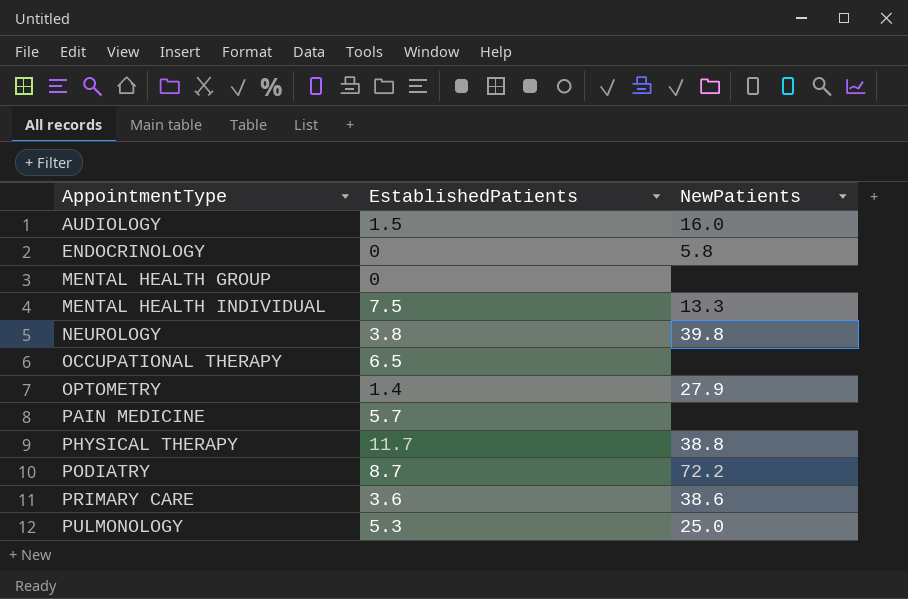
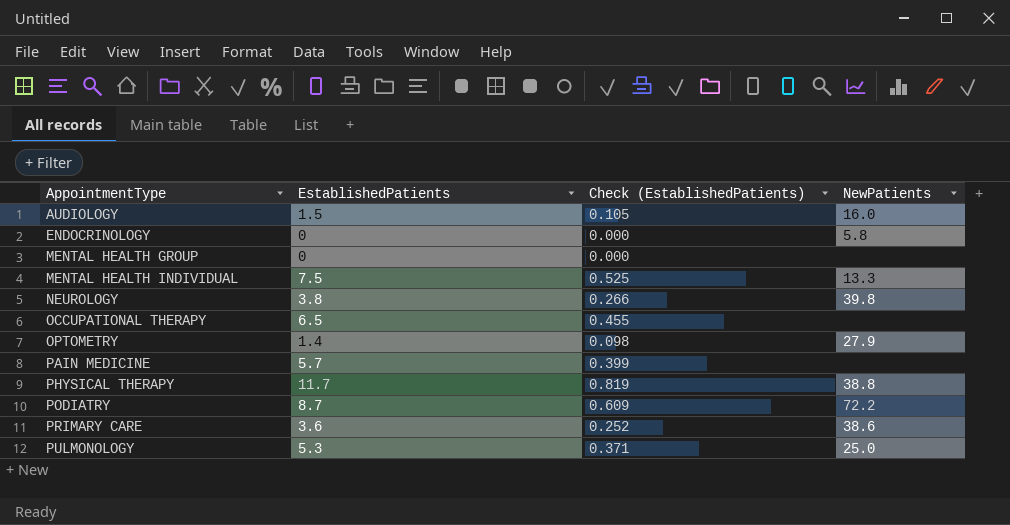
column Check (EstablishedPatients) | formula: none -> [EstablishedPatients] * 0.07

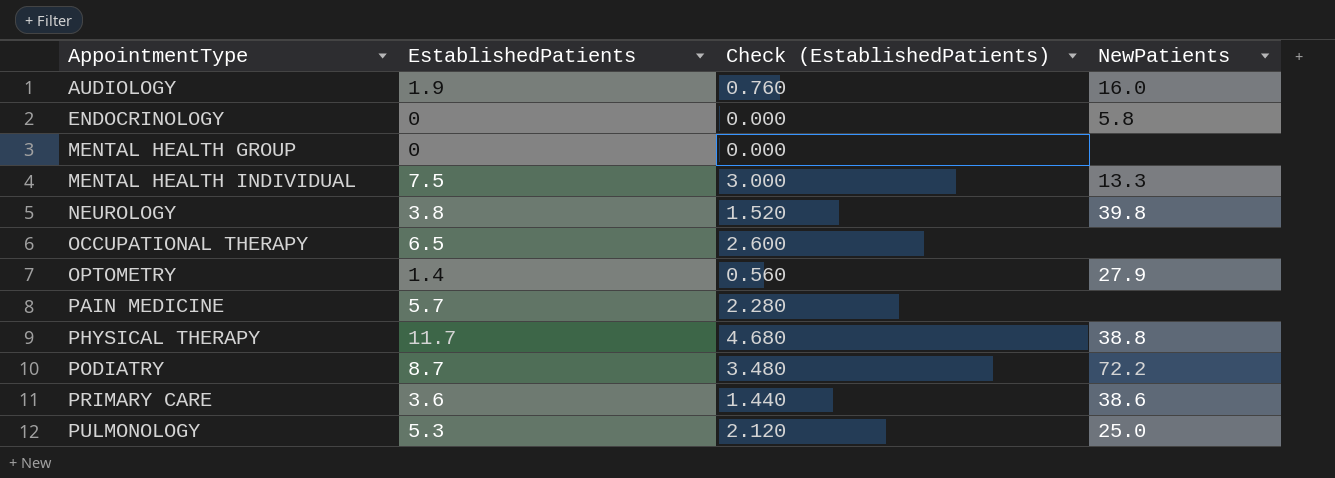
column Check (EstablishedPatients) | formula: [EstablishedPatients] * 0.07 -> [EstablishedPatients] * 0.4
AUDIOLOGY | EstablishedPatients: 1.5 -> 1.9

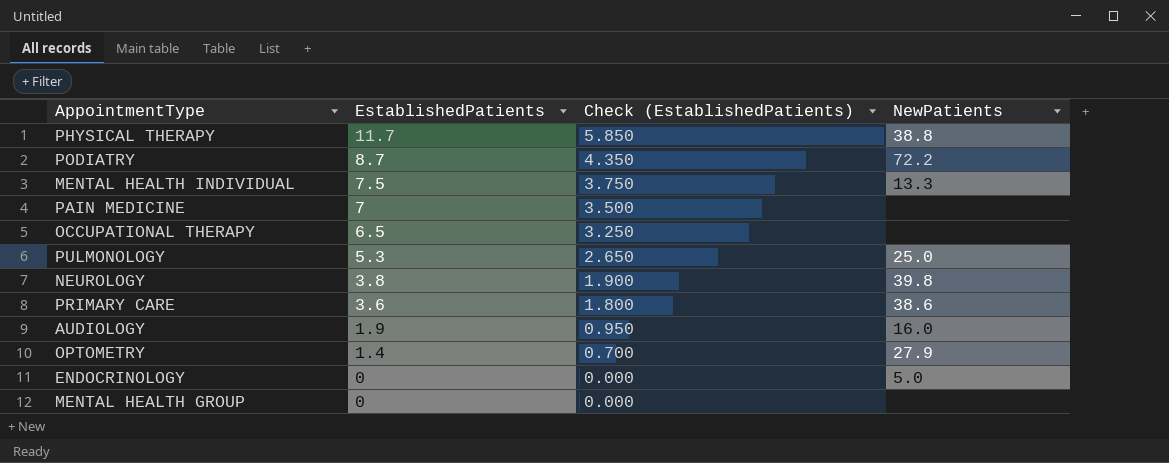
row order: AppointmentType ascending -> EstablishedPatients descending
column Check (EstablishedPatients) | formula: [EstablishedPatients] * 0.4 -> [EstablishedPatients] * 0.5
PAIN MEDICINE | EstablishedPatients: 5.7 -> 7
ENDOCRINOLOGY | NewPatients: 5.8 -> 5.0

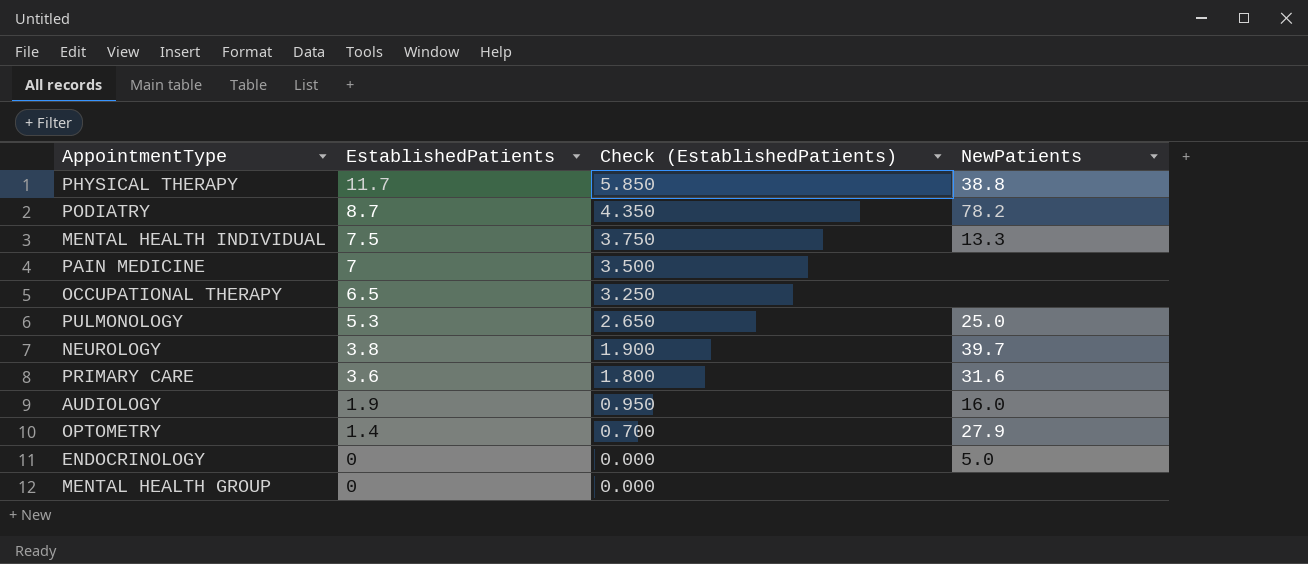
PODIATRY | NewPatients: 72.2 -> 78.2
NEUROLOGY | NewPatients: 39.8 -> 39.7
PRIMARY CARE | NewPatients: 38.6 -> 31.6

